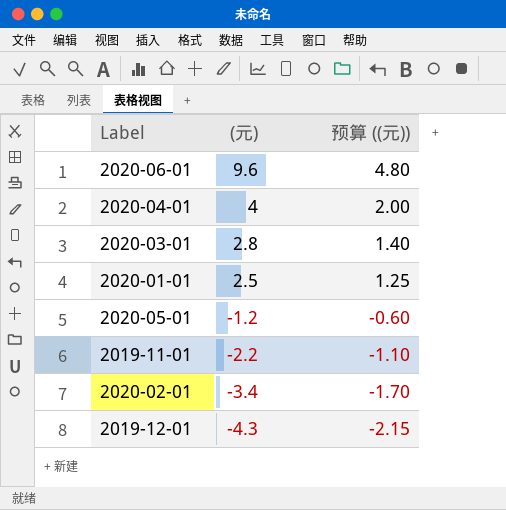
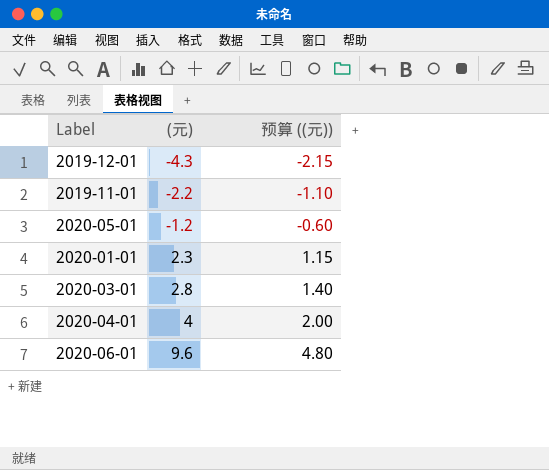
row order: (元) descending -> (元) ascending
row 2020-02-01: -3.4 | -1.70 -> none
2020-01-01 | (元): 2.5 -> 2.3
2020-01-01 | 预算 ((元)): 1.25 -> 1.15

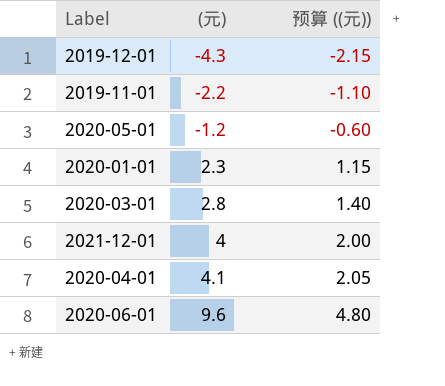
row 2021-12-01: none -> 4 | 2.00
2020-04-01 | (元): 4 -> 4.1
2020-04-01 | 预算 ((元)): 2.00 -> 2.05

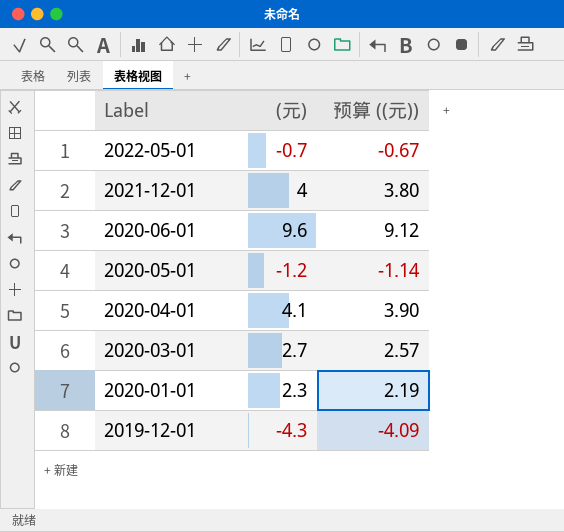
row order: (元) ascending -> Label descending
column 预算 ((元)) | formula: [(元)] * 0.5 -> [(元)] * 0.95
row 2019-11-01: -2.2 | -1.10 -> none
row 2022-05-01: none -> -0.7 | -0.67
2020-03-01 | (元): 2.8 -> 2.7

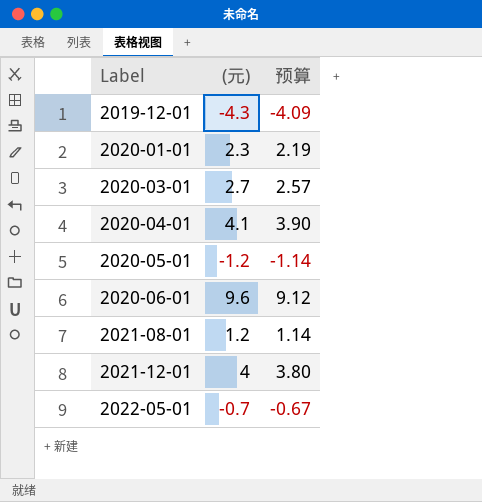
row order: Label descending -> Label ascending
column name: 预算 ((元)) -> 预算
row 2021-08-01: none -> 1.2 | 1.14

